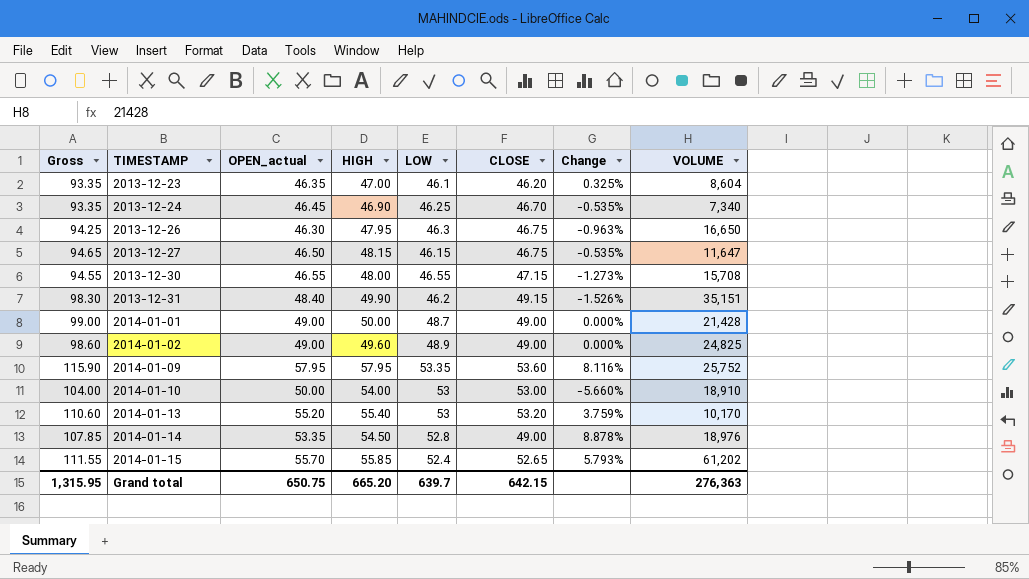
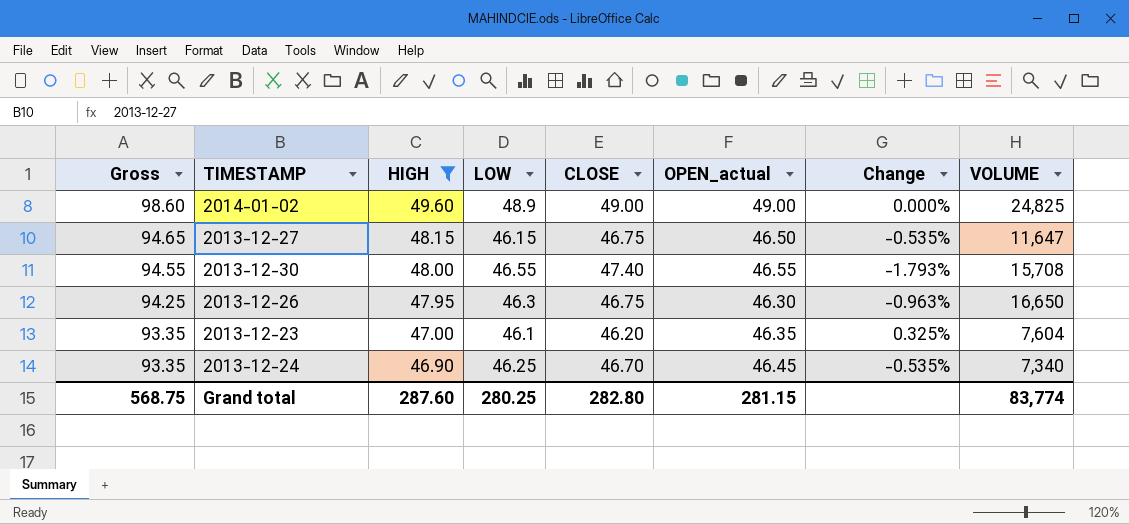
filter: none -> HIGH <= 49.60
row order: TIMESTAMP ascending -> Gross descending
column OPEN_actual | position: 3 -> 6
2013-12-30 | CLOSE: 47.15 -> 47.40
2013-12-30 | Change: -1.273% -> -1.793%
2013-12-23 | VOLUME: 8,604 -> 7,604
Grand total | Gross: 1,315.95 -> 568.75
Grand total | HIGH: 665.20 -> 287.60
Grand total | LOW: 639.7 -> 280.25
Grand total | CLOSE: 642.15 -> 282.80
Grand total | OPEN_actual: 650.75 -> 281.15
Grand total | VOLUME: 276,363 -> 83,774

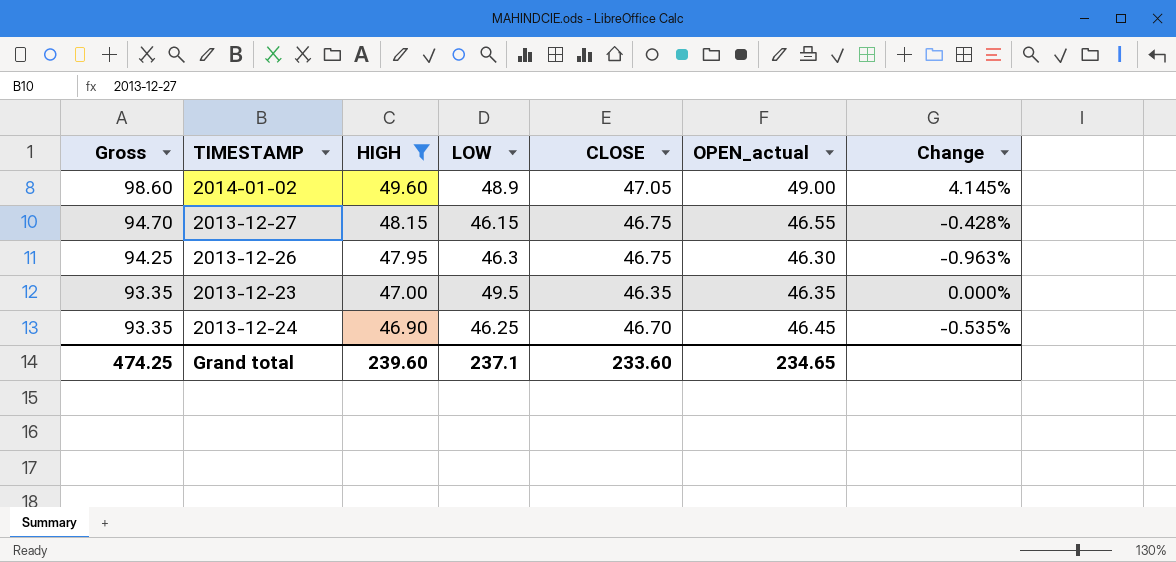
column VOLUME | position: 8 -> none
row 2013-12-30: 94.55 | 48.00 | 46.55 | 47.40 | 46.55 | -1.793% | 15,708 -> none
2014-01-02 | CLOSE: 49.00 -> 47.05
2014-01-02 | Change: 0.000% -> 4.145%
2013-12-27 | Gross: 94.65 -> 94.70
2013-12-27 | OPEN_actual: 46.50 -> 46.55
2013-12-27 | Change: -0.535% -> -0.428%
2013-12-23 | LOW: 46.1 -> 49.5
2013-12-23 | CLOSE: 46.20 -> 46.35
2013-12-23 | Change: 0.325% -> 0.000%
Grand total | Gross: 568.75 -> 474.25
Grand total | HIGH: 287.60 -> 239.60
Grand total | LOW: 280.25 -> 237.1
Grand total | CLOSE: 282.80 -> 233.60
Grand total | OPEN_actual: 281.15 -> 234.65

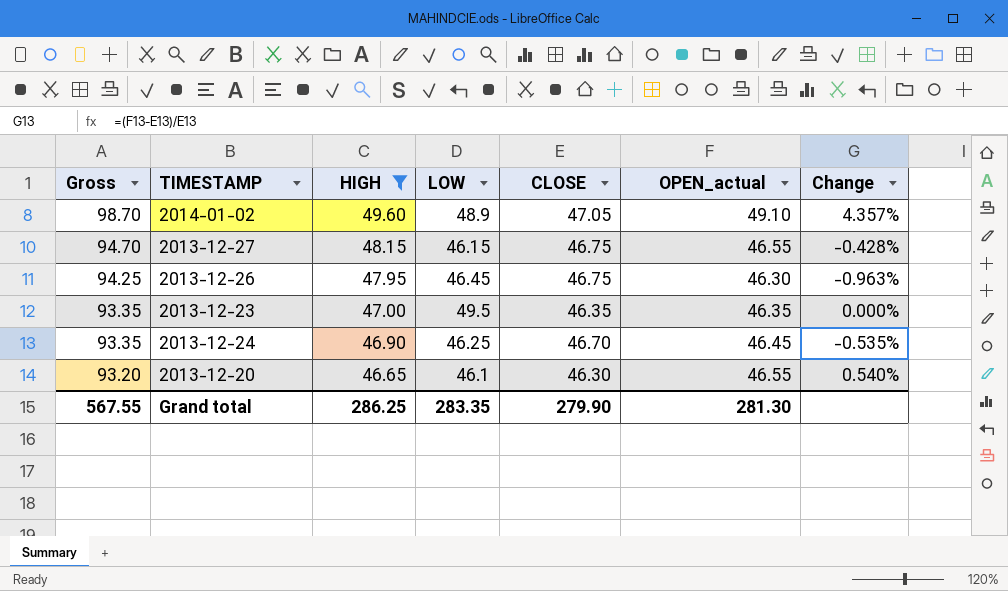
2014-01-02 | Gross: 98.60 -> 98.70
2014-01-02 | OPEN_actual: 49.00 -> 49.10
2014-01-02 | Change: 4.145% -> 4.357%
2013-12-26 | LOW: 46.3 -> 46.45
row 2013-12-20: none -> 93.20 | 46.65 | 46.1 | 46.30 | 46.55 | 0.540%
Grand total | Gross: 474.25 -> 567.55
Grand total | HIGH: 239.60 -> 286.25
Grand total | LOW: 237.1 -> 283.35
Grand total | CLOSE: 233.60 -> 279.90
Grand total | OPEN_actual: 234.65 -> 281.30

